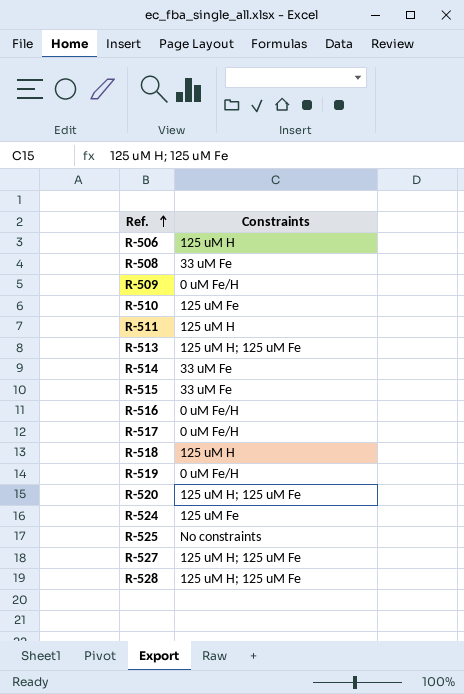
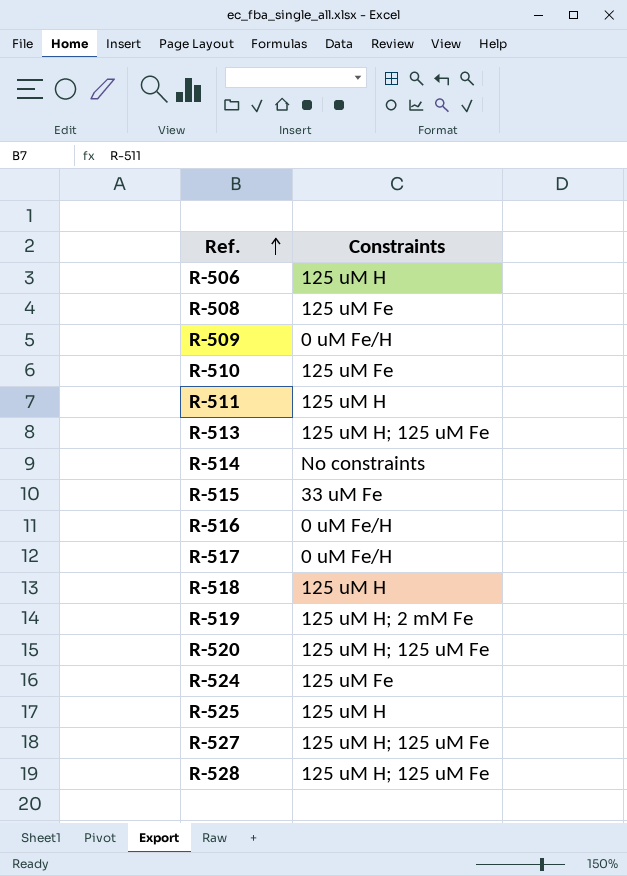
R-508 | Constraints: 33 uM Fe -> 125 uM Fe
R-514 | Constraints: 33 uM Fe -> No constraints
R-519 | Constraints: 0 uM Fe/H -> 125 uM H; 2 mM Fe
R-525 | Constraints: No constraints -> 125 uM H

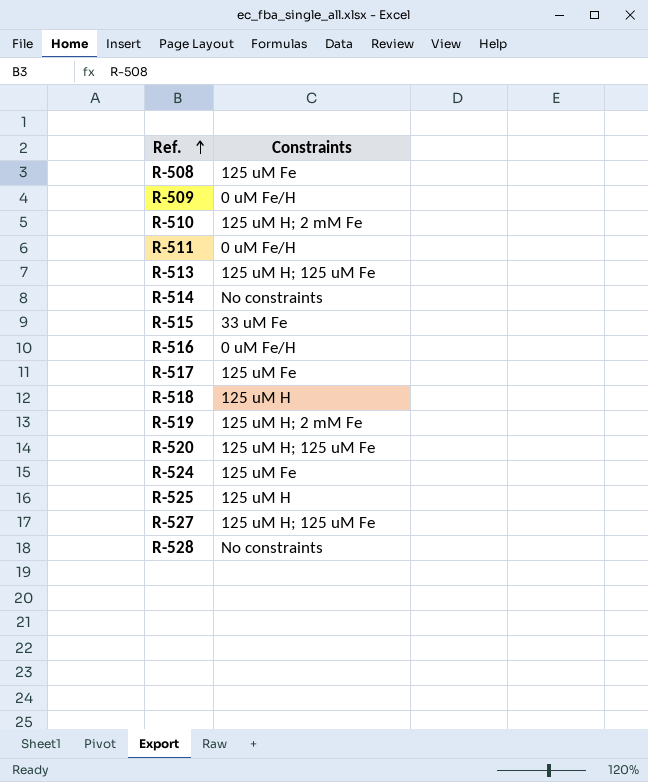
row R-506: 125 uM H -> none
R-510 | Constraints: 125 uM Fe -> 125 uM H; 2 mM Fe
R-511 | Constraints: 125 uM H -> 0 uM Fe/H
R-517 | Constraints: 0 uM Fe/H -> 125 uM Fe
R-528 | Constraints: 125 uM H; 125 uM Fe -> No constraints

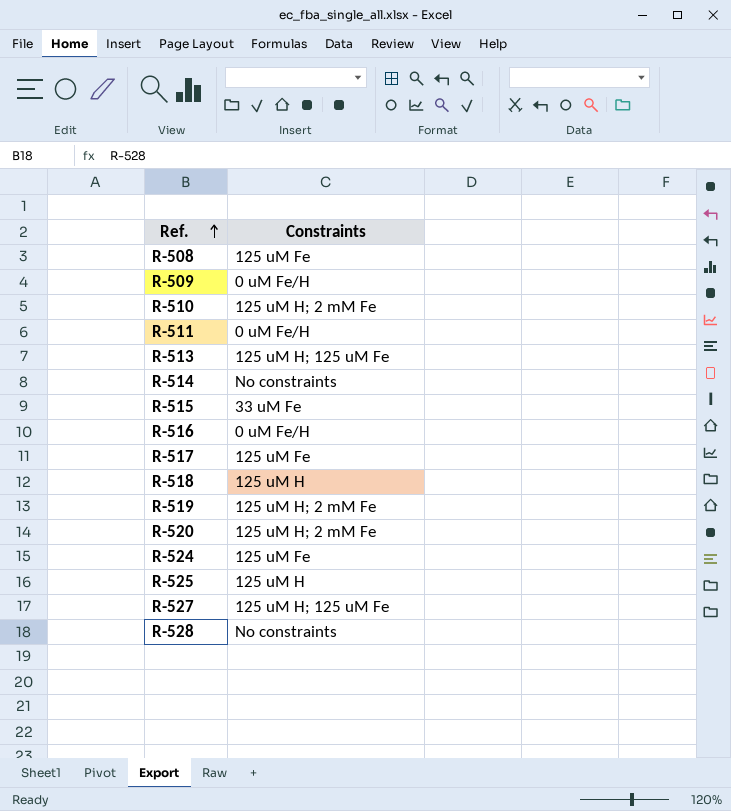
R-520 | Constraints: 125 uM H; 125 uM Fe -> 125 uM H; 2 mM Fe

